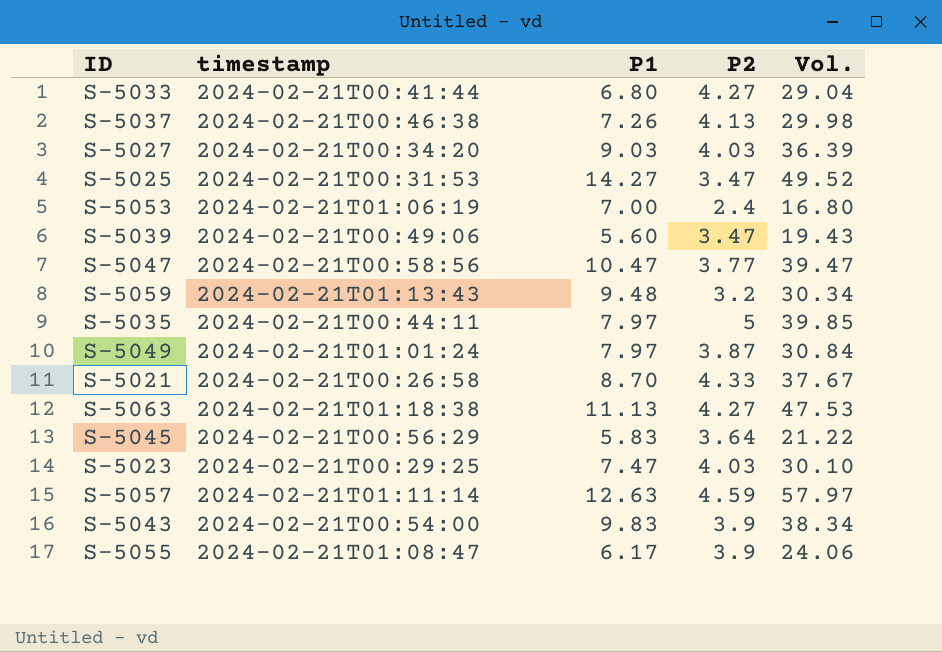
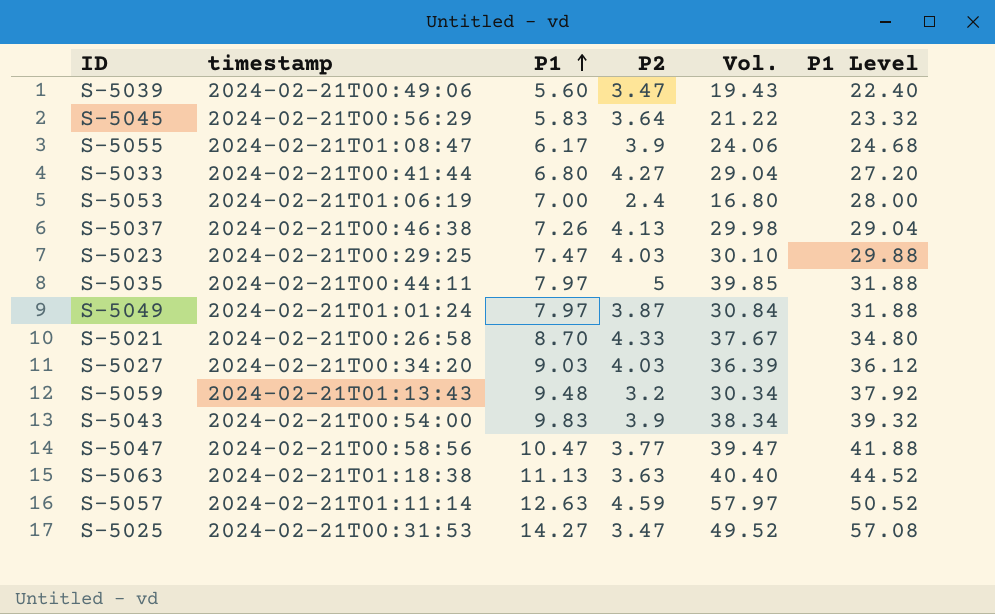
row order: none -> P1 ascending
column P1 Level | formula: none -> [P1] * 4
S-5063 | P2: 4.27 -> 3.63
S-5063 | Vol.: 47.53 -> 40.40

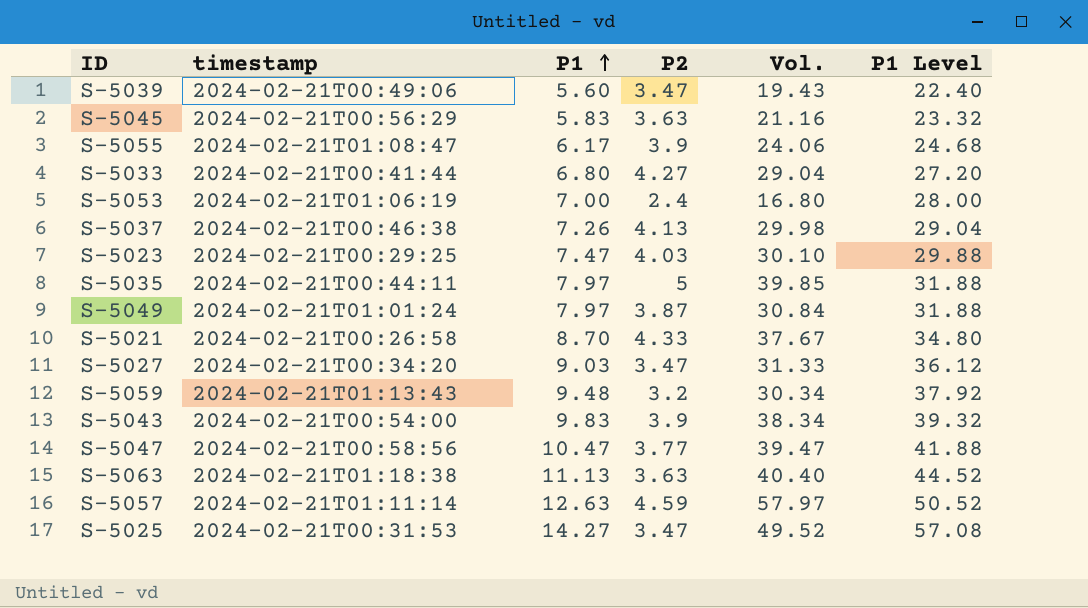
S-5045 | P2: 3.64 -> 3.63
S-5045 | Vol.: 21.22 -> 21.16
S-5027 | P2: 4.03 -> 3.47
S-5027 | Vol.: 36.39 -> 31.33

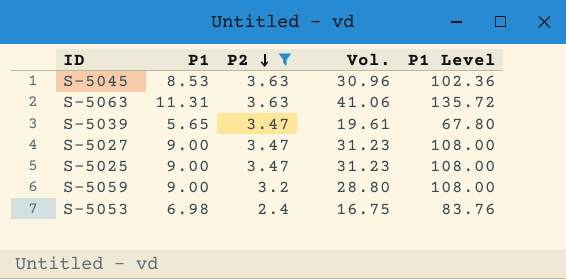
filter: none -> P2 <= 3.63
row order: P1 ascending -> P2 descending
column timestamp | position: 2 -> none
column P1 Level | formula: [P1] * 4 -> [P1] * 12
S-5045 | P1: 5.83 -> 8.53
S-5045 | Vol.: 21.16 -> 30.96
S-5063 | P1: 11.13 -> 11.31
S-5063 | Vol.: 40.40 -> 41.06
S-5039 | P1: 5.60 -> 5.65
S-5039 | Vol.: 19.43 -> 19.61
S-5027 | P1: 9.03 -> 9.00
S-5027 | Vol.: 31.33 -> 31.23
S-5025 | P1: 14.27 -> 9.00
S-5025 | Vol.: 49.52 -> 31.23
S-5059 | P1: 9.48 -> 9.00
S-5059 | Vol.: 30.34 -> 28.80
S-5053 | P1: 7.00 -> 6.98
S-5053 | Vol.: 16.80 -> 16.75

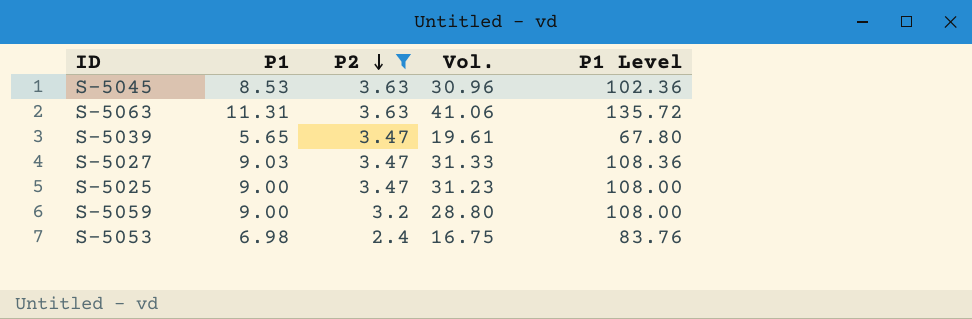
S-5027 | P1: 9.00 -> 9.03
S-5027 | Vol.: 31.23 -> 31.33
S-5027 | P1 Level: 108.00 -> 108.36

